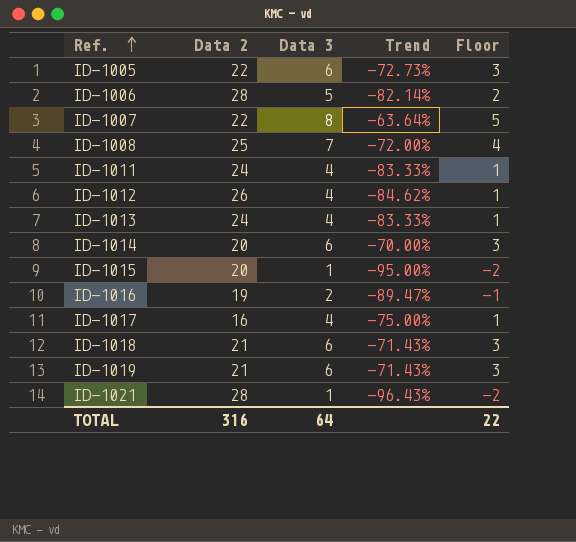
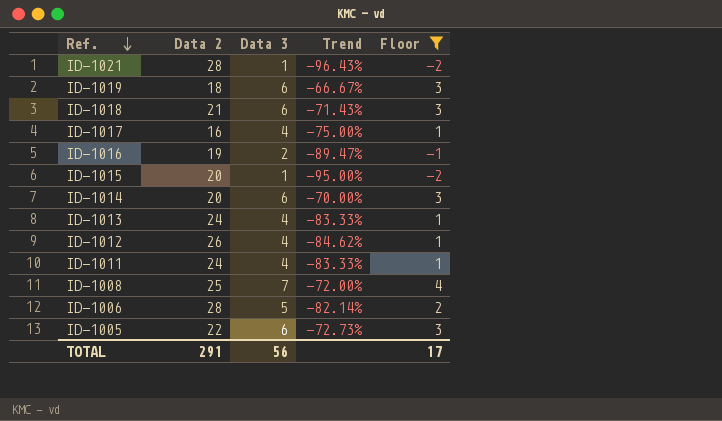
filter: none -> Floor != 5
row order: Ref. ascending -> Ref. descending
ID-1019 | Data 2: 21 -> 18
ID-1019 | Trend: -71.43% -> -66.67%
TOTAL | Data 2: 316 -> 291
TOTAL | Data 3: 64 -> 56
TOTAL | Floor: 22 -> 17

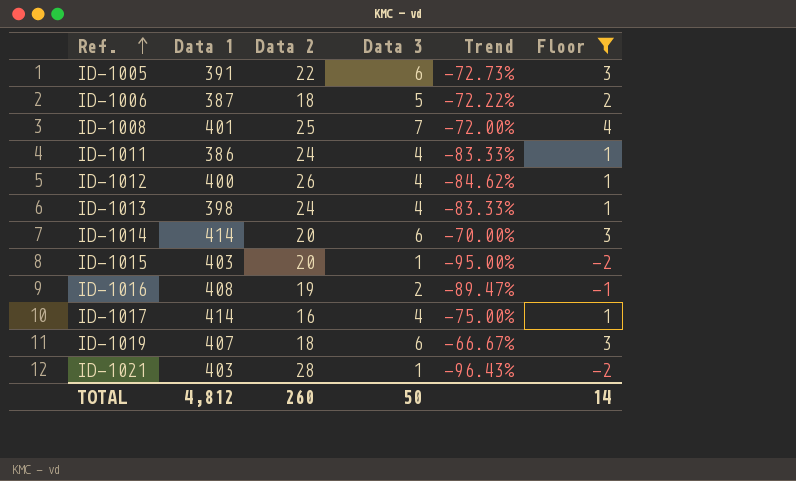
row order: Ref. descending -> Ref. ascending
column Data 1 | position: none -> 2
row ID-1018: 21 | 6 | -71.43% | 3 -> none
ID-1006 | Data 2: 28 -> 18
ID-1006 | Trend: -82.14% -> -72.22%
TOTAL | Data 2: 291 -> 260
TOTAL | Data 3: 56 -> 50
TOTAL | Floor: 17 -> 14

